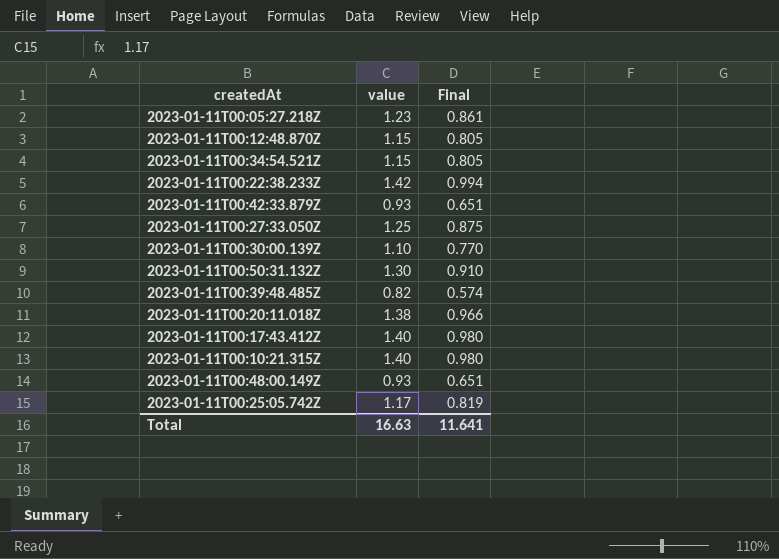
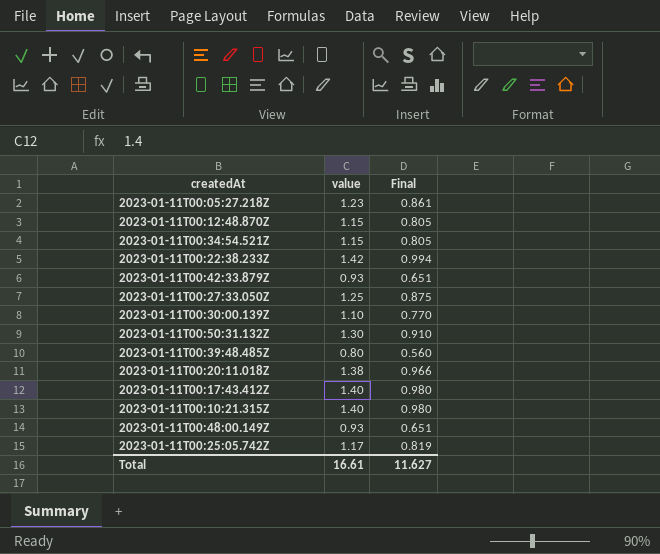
2023-01-11T00:39:48.485Z | value: 0.82 -> 0.80
2023-01-11T00:39:48.485Z | Final: 0.574 -> 0.560
Total | value: 16.63 -> 16.61
Total | Final: 11.641 -> 11.627

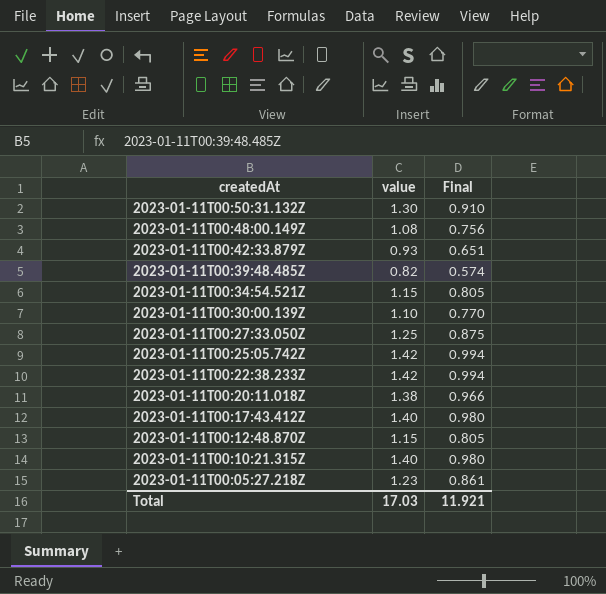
row order: none -> createdAt descending
2023-01-11T00:48:00.149Z | value: 0.93 -> 1.08
2023-01-11T00:48:00.149Z | Final: 0.651 -> 0.756
2023-01-11T00:39:48.485Z | value: 0.80 -> 0.82
2023-01-11T00:39:48.485Z | Final: 0.560 -> 0.574
2023-01-11T00:25:05.742Z | value: 1.17 -> 1.42
2023-01-11T00:25:05.742Z | Final: 0.819 -> 0.994
Total | value: 16.61 -> 17.03
Total | Final: 11.627 -> 11.921

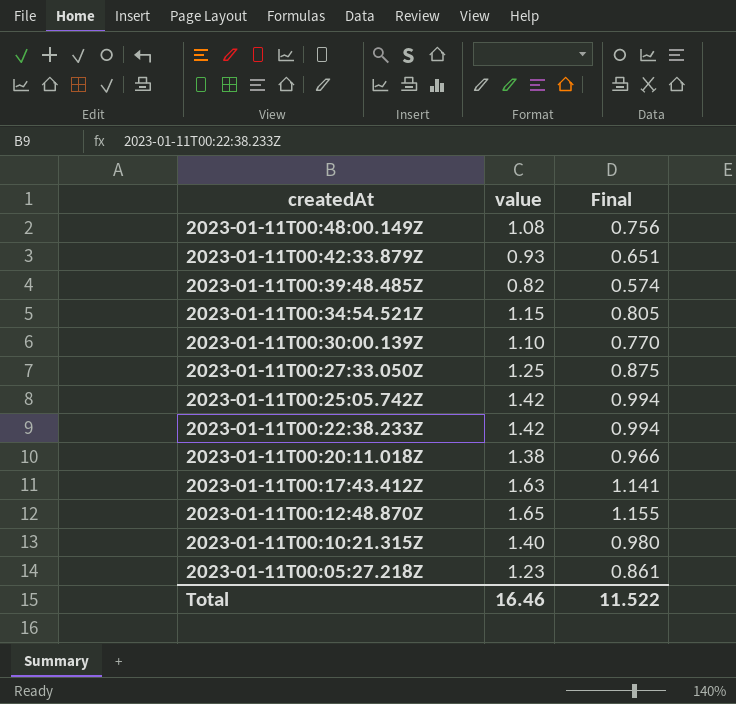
row 2023-01-11T00:50:31.132Z: 1.30 | 0.910 -> none
2023-01-11T00:17:43.412Z | value: 1.40 -> 1.63
2023-01-11T00:17:43.412Z | Final: 0.980 -> 1.141
2023-01-11T00:12:48.870Z | value: 1.15 -> 1.65
2023-01-11T00:12:48.870Z | Final: 0.805 -> 1.155
Total | value: 17.03 -> 16.46
Total | Final: 11.921 -> 11.522

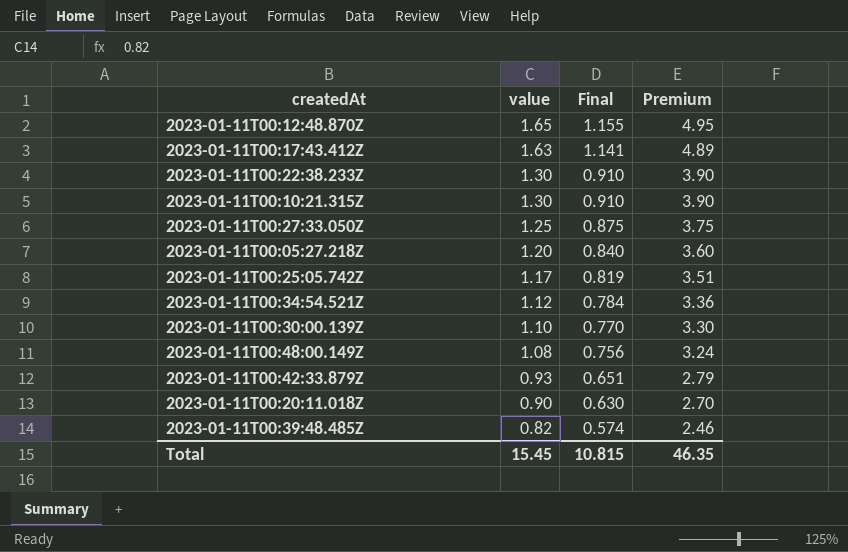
row order: createdAt descending -> value descending
column Premium | formula: none -> [value] * 3
2023-01-11T00:22:38.233Z | value: 1.42 -> 1.30
2023-01-11T00:22:38.233Z | Final: 0.994 -> 0.910
2023-01-11T00:10:21.315Z | value: 1.40 -> 1.30
2023-01-11T00:10:21.315Z | Final: 0.980 -> 0.910
2023-01-11T00:05:27.218Z | value: 1.23 -> 1.20
2023-01-11T00:05:27.218Z | Final: 0.861 -> 0.840
2023-01-11T00:25:05.742Z | value: 1.42 -> 1.17
2023-01-11T00:25:05.742Z | Final: 0.994 -> 0.819
2023-01-11T00:34:54.521Z | value: 1.15 -> 1.12
2023-01-11T00:34:54.521Z | Final: 0.805 -> 0.784
2023-01-11T00:20:11.018Z | value: 1.38 -> 0.90
2023-01-11T00:20:11.018Z | Final: 0.966 -> 0.630
Total | value: 16.46 -> 15.45
Total | Final: 11.522 -> 10.815

